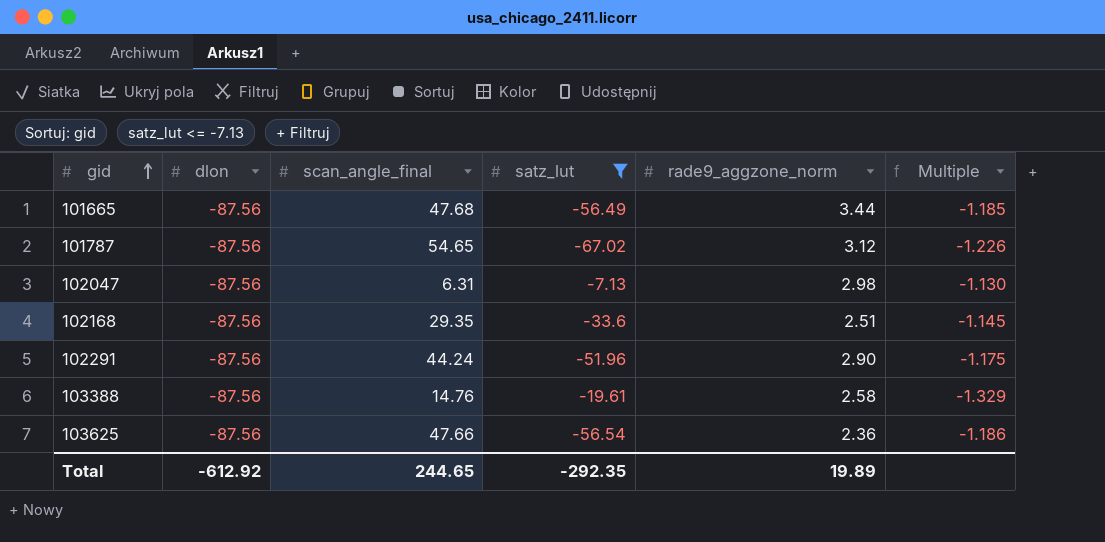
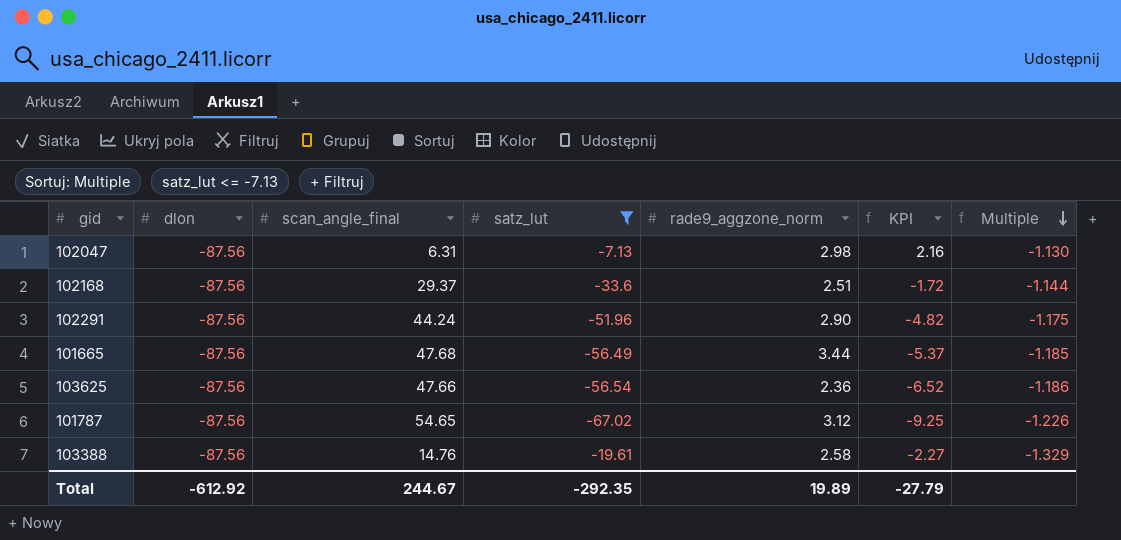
row order: gid ascending -> Multiple descending
column KPI | formula: none -> [scan_angle_final] + [satz_lut] + [rade9_aggzone_norm]
102168 | scan_angle_final: 29.35 -> 29.37
102168 | Multiple: -1.145 -> -1.144
Total | scan_angle_final: 244.65 -> 244.67

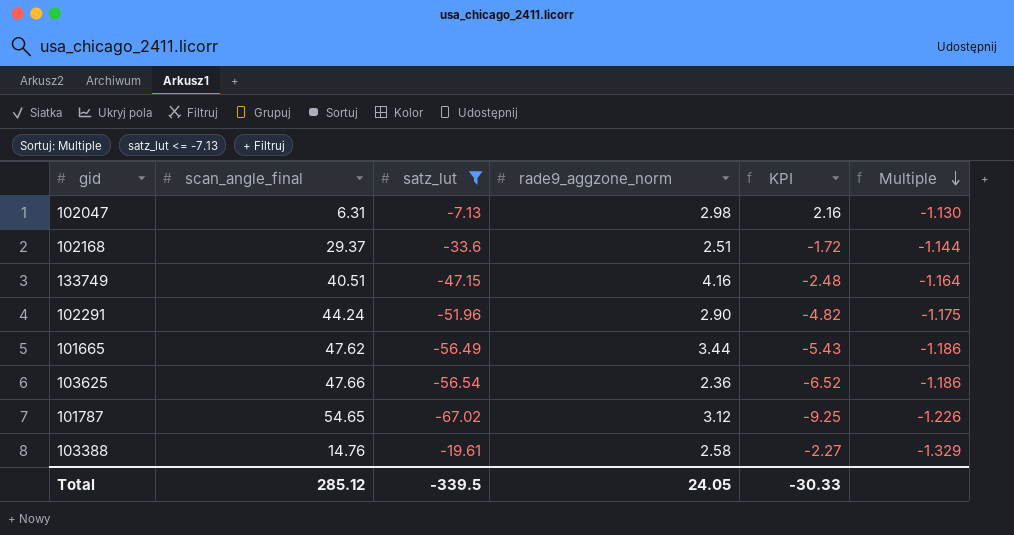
column dlon | position: 2 -> none
row 133749: none -> 40.51 | -47.15 | 4.16 | -2.48 | -1.164
101665 | scan_angle_final: 47.68 -> 47.62
101665 | KPI: -5.37 -> -5.43
101665 | Multiple: -1.185 -> -1.186
Total | scan_angle_final: 244.67 -> 285.12
Total | satz_lut: -292.35 -> -339.5
Total | rade9_aggzone_norm: 19.89 -> 24.05
Total | KPI: -27.79 -> -30.33

